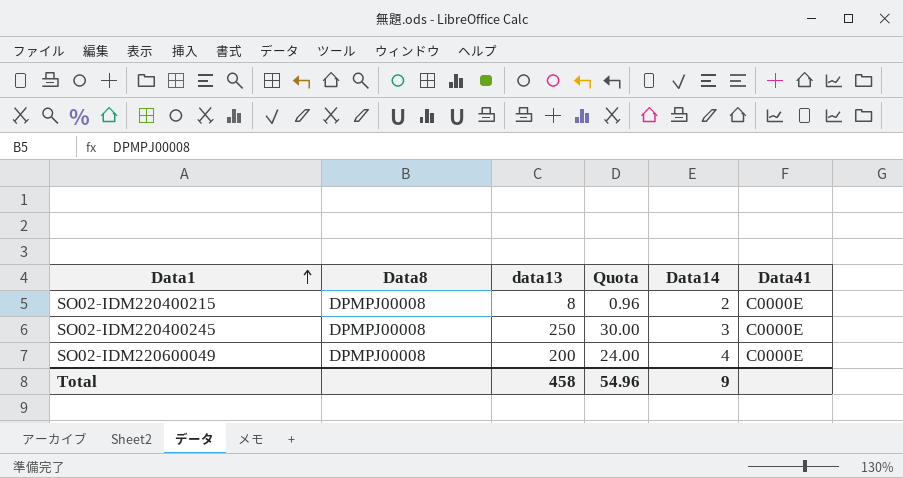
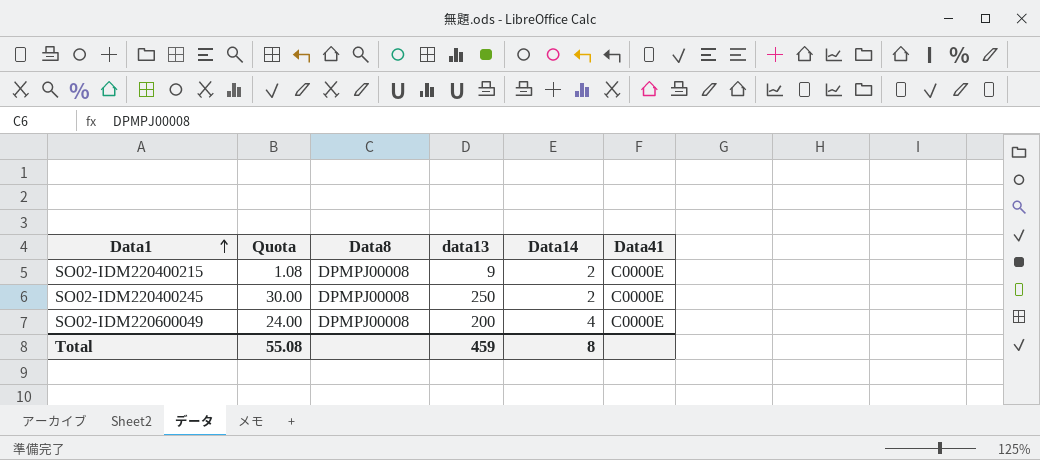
column Quota | position: 4 -> 2
SO02-IDM220400215 | Quota: 0.96 -> 1.08
SO02-IDM220400215 | data13: 8 -> 9
SO02-IDM220400245 | Data14: 3 -> 2
Total | Quota: 54.96 -> 55.08
Total | data13: 458 -> 459
Total | Data14: 9 -> 8

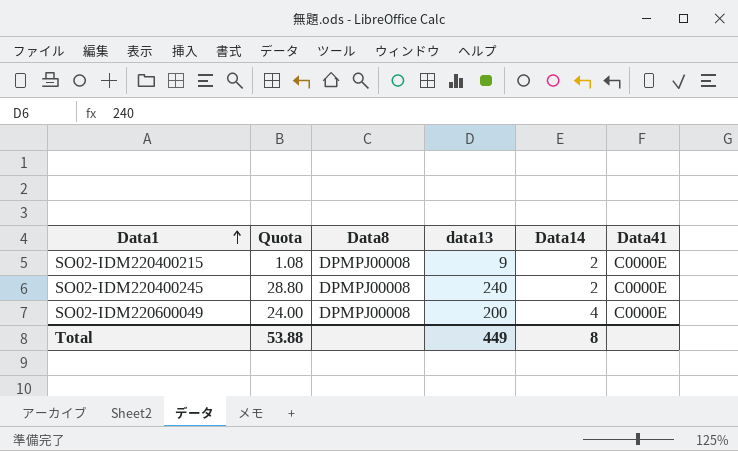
SO02-IDM220400245 | Quota: 30.00 -> 28.80
SO02-IDM220400245 | data13: 250 -> 240
Total | Quota: 55.08 -> 53.88
Total | data13: 459 -> 449

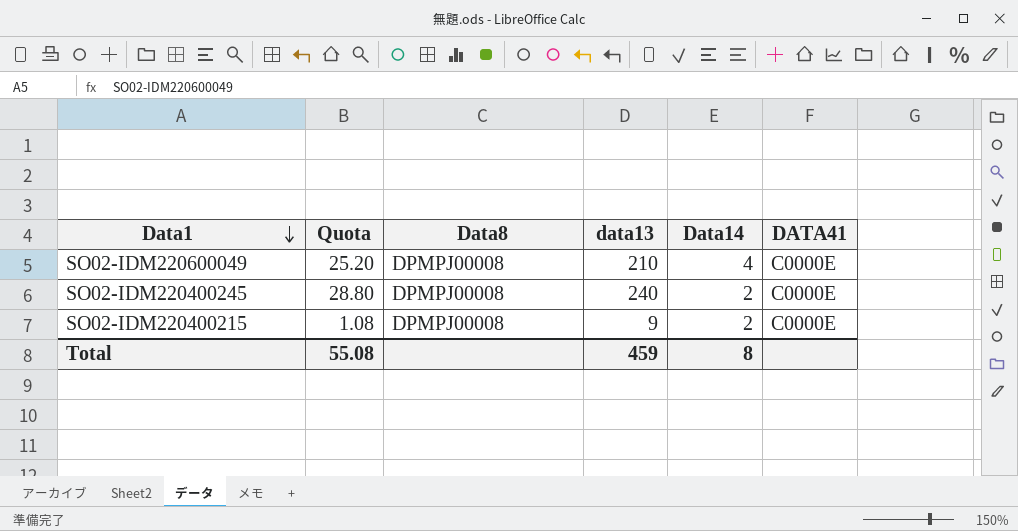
row order: Data1 ascending -> Data1 descending
column name: Data41 -> DATA41
SO02-IDM220600049 | Quota: 24.00 -> 25.20
SO02-IDM220600049 | data13: 200 -> 210
Total | Quota: 53.88 -> 55.08
Total | data13: 449 -> 459

